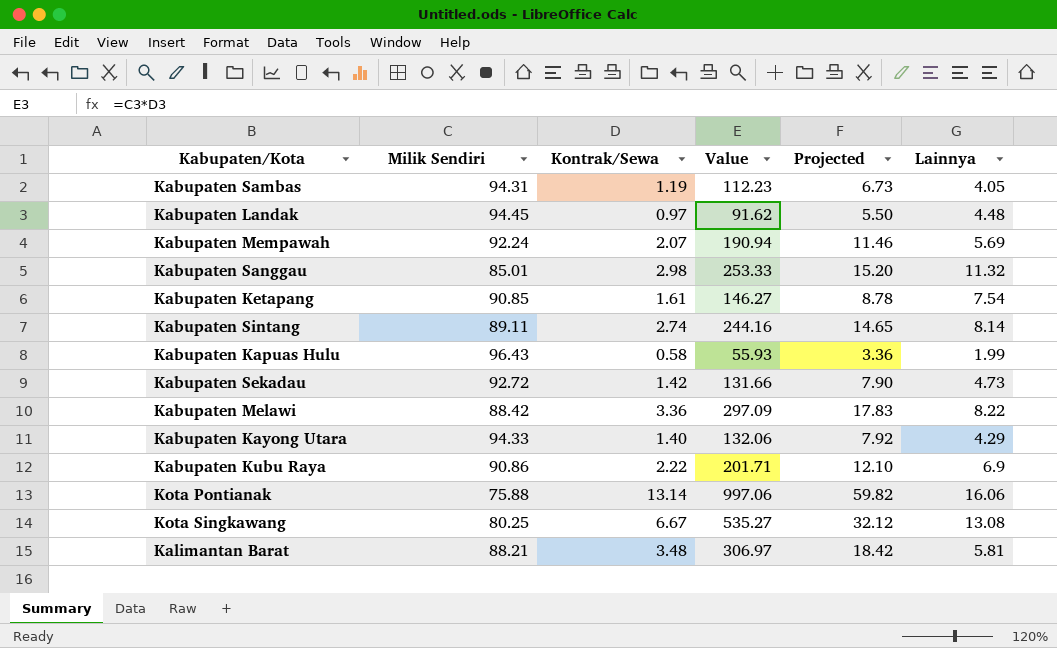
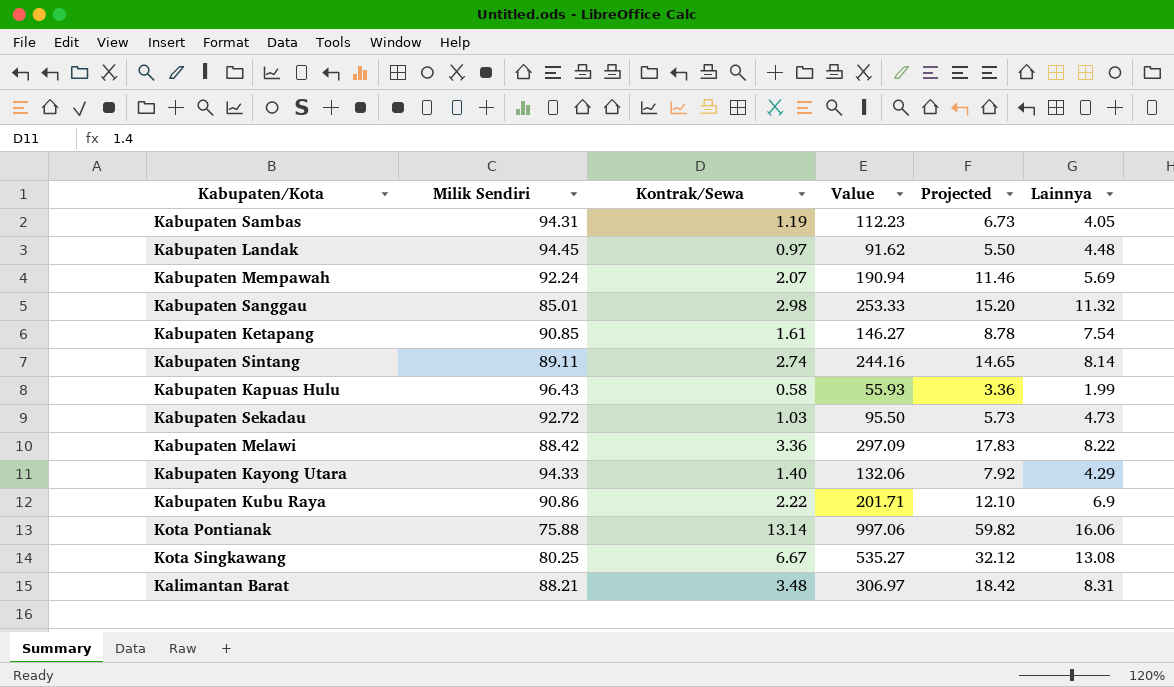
Kabupaten Sekadau | Kontrak/Sewa: 1.42 -> 1.03
Kabupaten Sekadau | Value: 131.66 -> 95.50
Kabupaten Sekadau | Projected: 7.90 -> 5.73
Kalimantan Barat | Lainnya: 5.81 -> 8.31

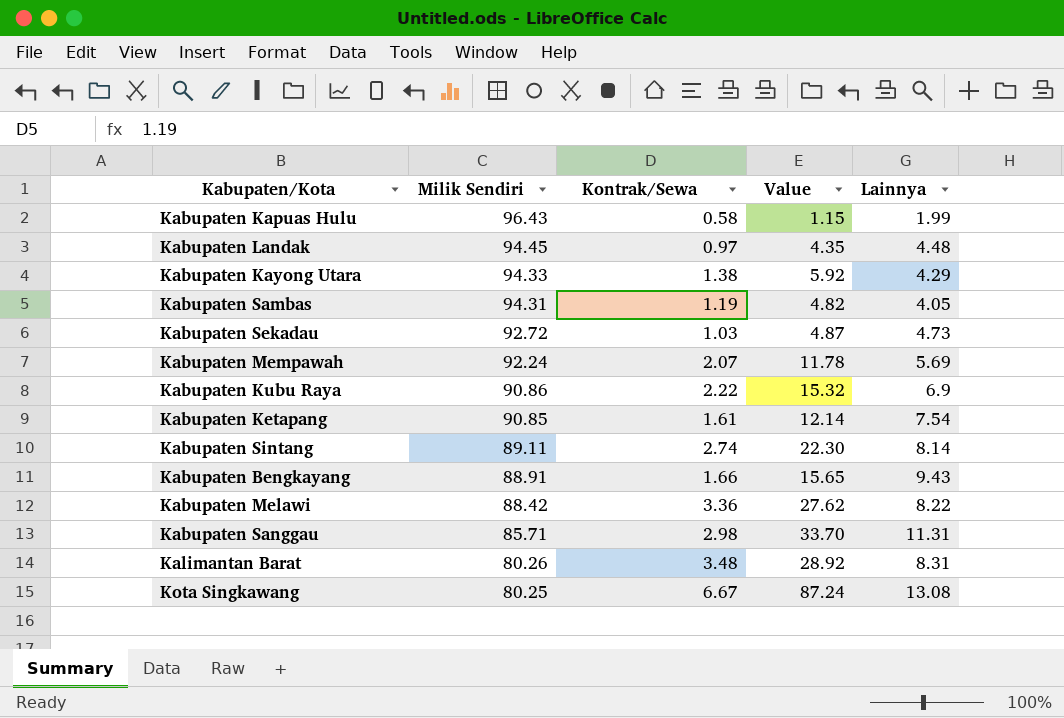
row order: none -> Milik Sendiri descending
column Projected | formula: [Value] * 0.06 -> none
column Value | formula: [Milik Sendiri] * [Kontrak/Sewa] -> [Kontrak/Sewa] * [Lainnya]
row Kota Pontianak: 75.88 | 13.14 | 997.06 | 59.82 | 16.06 -> none
Kabupaten Kayong Utara | Kontrak/Sewa: 1.40 -> 1.38
row Kabupaten Bengkayang: none -> 88.91 | 1.66 | 15.65 | 9.43
Kabupaten Sanggau | Milik Sendiri: 85.01 -> 85.71
Kabupaten Sanggau | Lainnya: 11.32 -> 11.31
Kalimantan Barat | Milik Sendiri: 88.21 -> 80.26

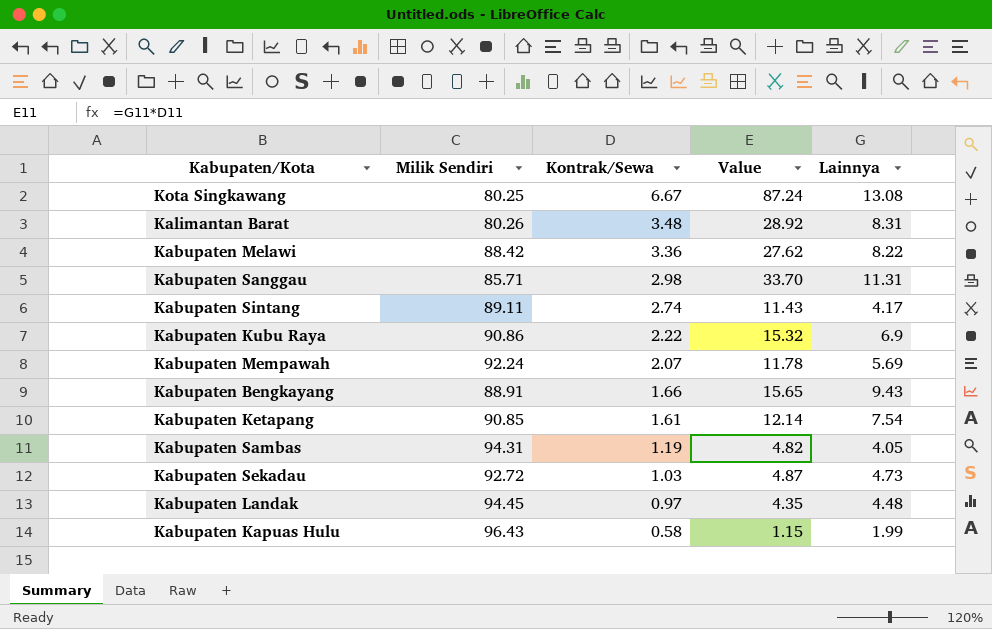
row order: Milik Sendiri descending -> Kontrak/Sewa descending
row Kabupaten Kayong Utara: 94.33 | 1.38 | 5.92 | 4.29 -> none
Kabupaten Sintang | Value: 22.30 -> 11.43
Kabupaten Sintang | Lainnya: 8.14 -> 4.17

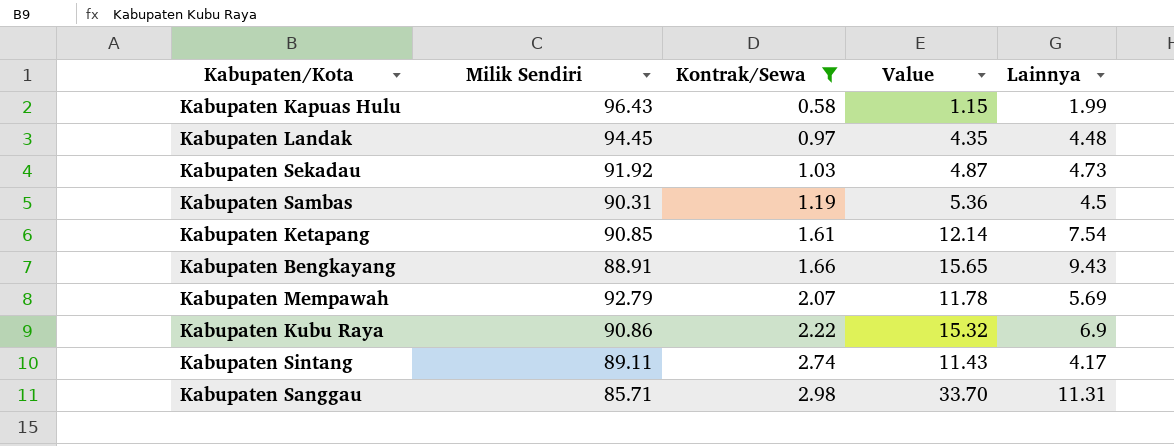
filter: none -> Kontrak/Sewa <= 2.98
row order: Kontrak/Sewa descending -> Kontrak/Sewa ascending
Kabupaten Sekadau | Milik Sendiri: 92.72 -> 91.92
Kabupaten Sambas | Milik Sendiri: 94.31 -> 90.31
Kabupaten Sambas | Value: 4.82 -> 5.36
Kabupaten Sambas | Lainnya: 4.05 -> 4.5
Kabupaten Mempawah | Milik Sendiri: 92.24 -> 92.79

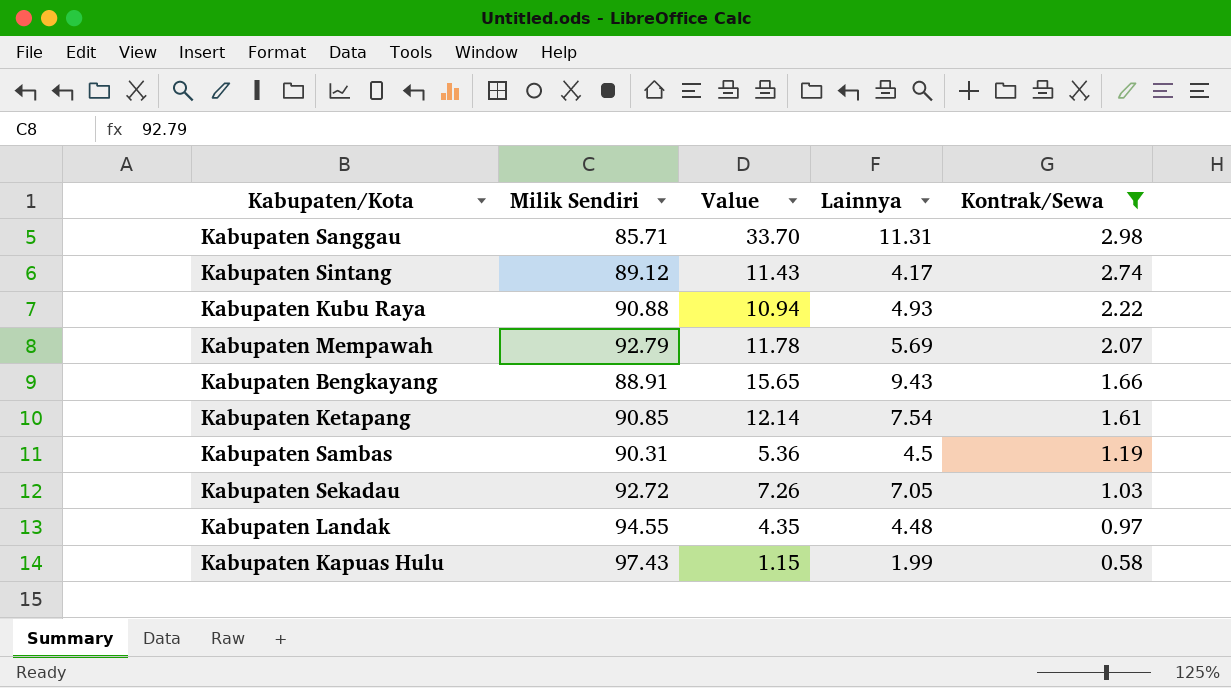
row order: Kontrak/Sewa ascending -> Kontrak/Sewa descending
column Kontrak/Sewa | position: 3 -> 5
Kabupaten Sintang | Milik Sendiri: 89.11 -> 89.12
Kabupaten Kubu Raya | Milik Sendiri: 90.86 -> 90.88
Kabupaten Kubu Raya | Value: 15.32 -> 10.94
Kabupaten Kubu Raya | Lainnya: 6.9 -> 4.93
Kabupaten Sekadau | Milik Sendiri: 91.92 -> 92.72
Kabupaten Sekadau | Value: 4.87 -> 7.26
Kabupaten Sekadau | Lainnya: 4.73 -> 7.05
Kabupaten Landak | Milik Sendiri: 94.45 -> 94.55
Kabupaten Kapuas Hulu | Milik Sendiri: 96.43 -> 97.43

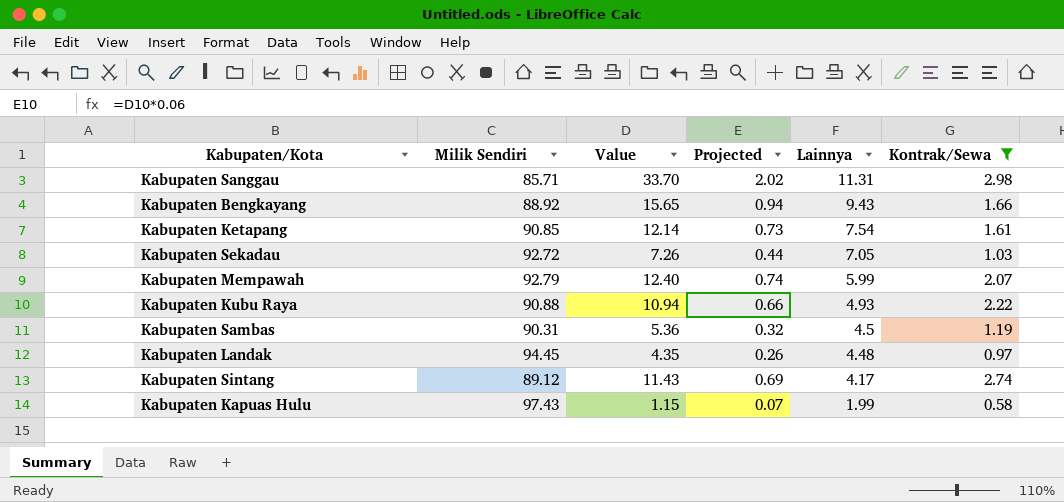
row order: Kontrak/Sewa descending -> Lainnya descending
column Projected | formula: none -> [Value] * 0.06
Kabupaten Bengkayang | Milik Sendiri: 88.91 -> 88.92
Kabupaten Mempawah | Value: 11.78 -> 12.40
Kabupaten Mempawah | Lainnya: 5.69 -> 5.99
Kabupaten Landak | Milik Sendiri: 94.55 -> 94.45

